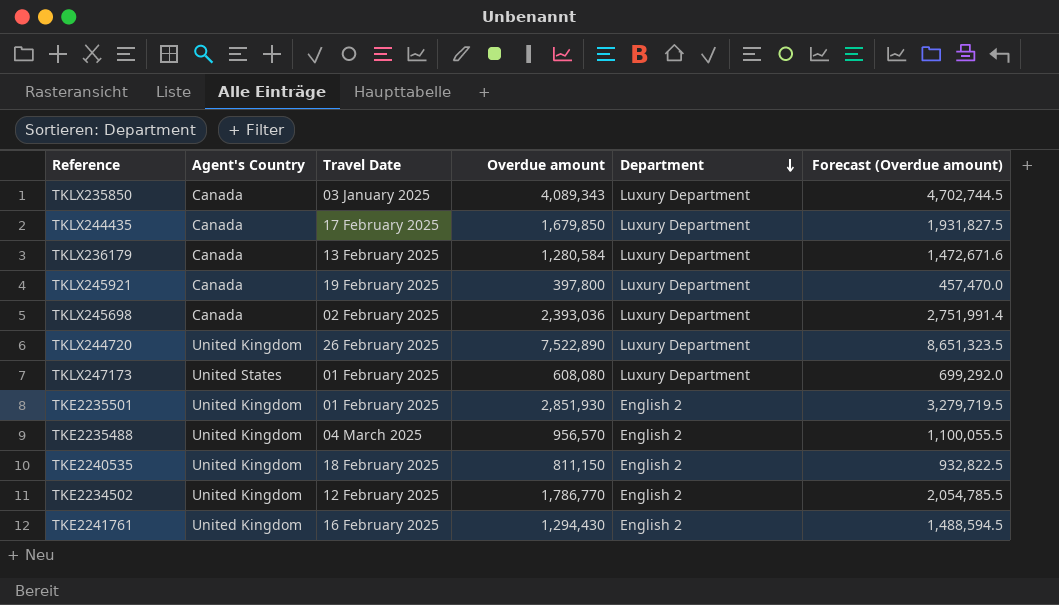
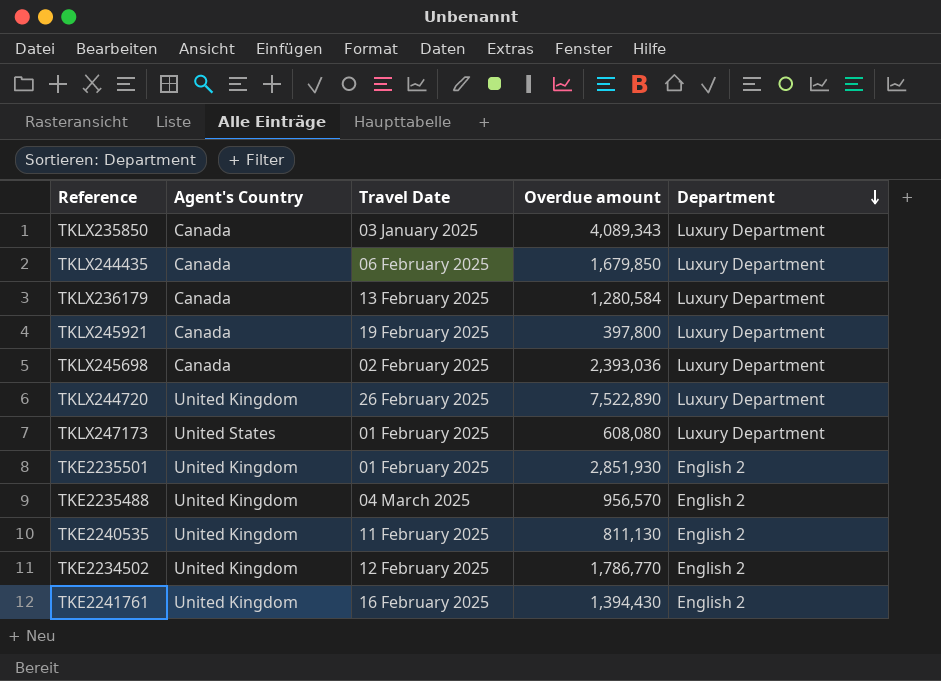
column Forecast (Overdue amount) | formula: [Overdue amount] * 1.15 -> none
TKLX244435 | Travel Date: 17 February 2025 -> 06 February 2025
TKE2240535 | Travel Date: 18 February 2025 -> 11 February 2025
TKE2240535 | Overdue amount: 811,150 -> 811,130
TKE2241761 | Overdue amount: 1,294,430 -> 1,394,430

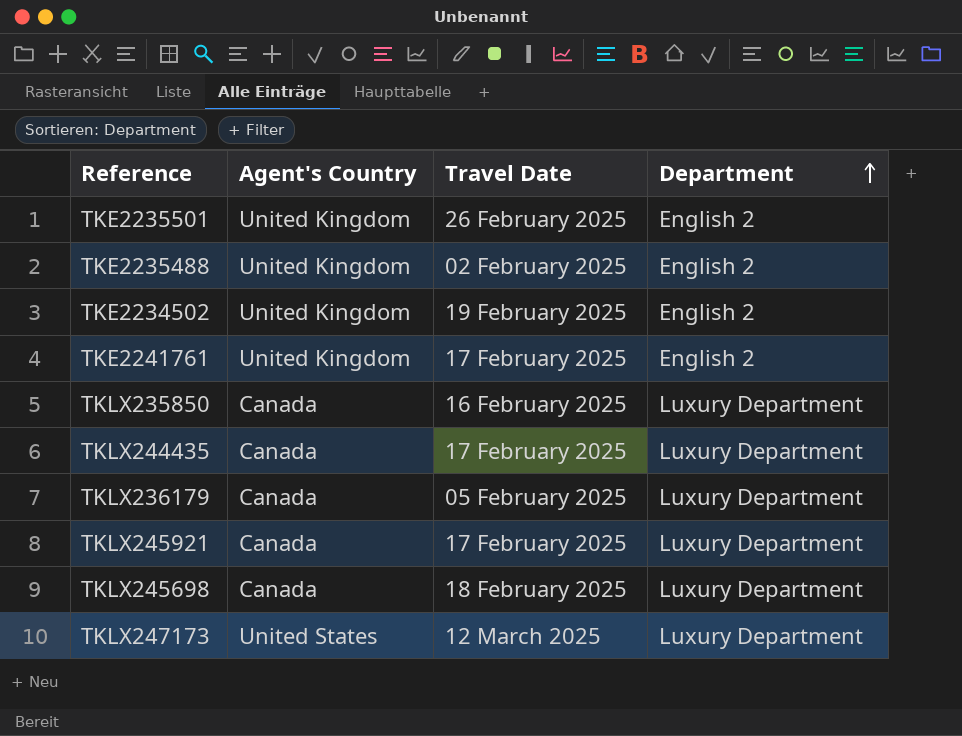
row order: Department descending -> Department ascending
column Overdue amount | position: 4 -> none
row TKLX244720: United Kingdom | 26 February 2025 | 7,522,890 | Luxury Department -> none
row TKE2240535: United Kingdom | 11 February 2025 | 811,130 | English 2 -> none
TKE2235501 | Travel Date: 01 February 2025 -> 26 February 2025
TKE2235488 | Travel Date: 04 March 2025 -> 02 February 2025
TKE2234502 | Travel Date: 12 February 2025 -> 19 February 2025
TKE2241761 | Travel Date: 16 February 2025 -> 17 February 2025
TKLX235850 | Travel Date: 03 January 2025 -> 16 February 2025
TKLX244435 | Travel Date: 06 February 2025 -> 17 February 2025
TKLX236179 | Travel Date: 13 February 2025 -> 05 February 2025
TKLX245921 | Travel Date: 19 February 2025 -> 17 February 2025
TKLX245698 | Travel Date: 02 February 2025 -> 18 February 2025
TKLX247173 | Travel Date: 01 February 2025 -> 12 March 2025

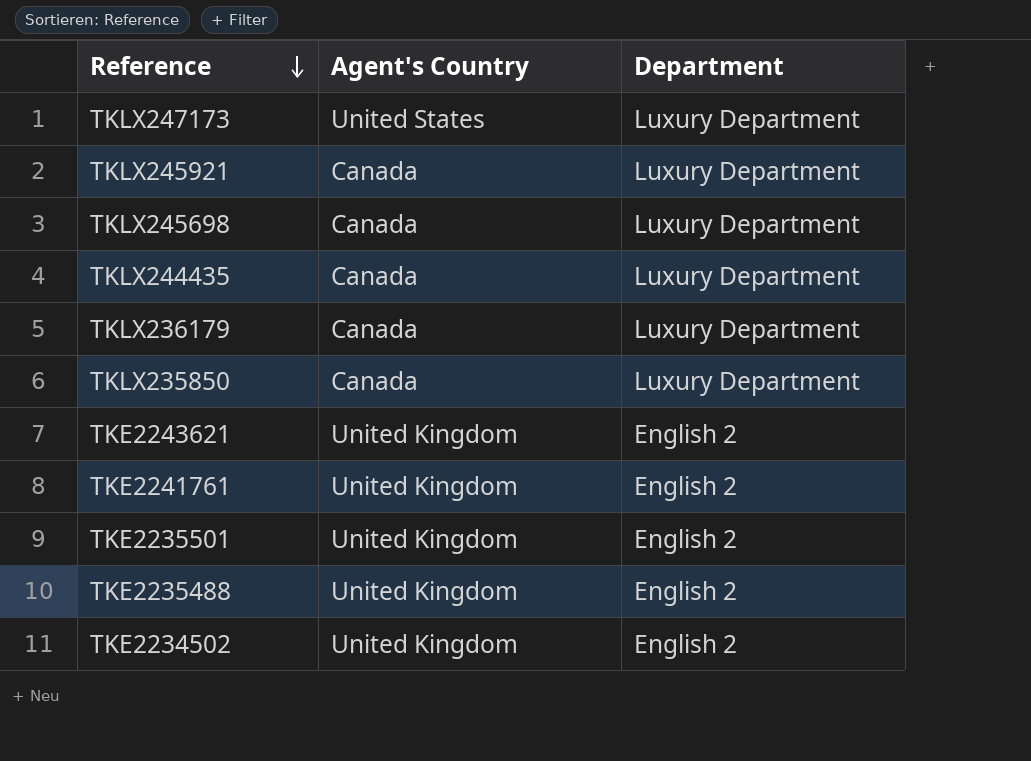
row order: Department ascending -> Reference descending
column Travel Date | position: 3 -> none
row TKE2243621: none -> United Kingdom | English 2

